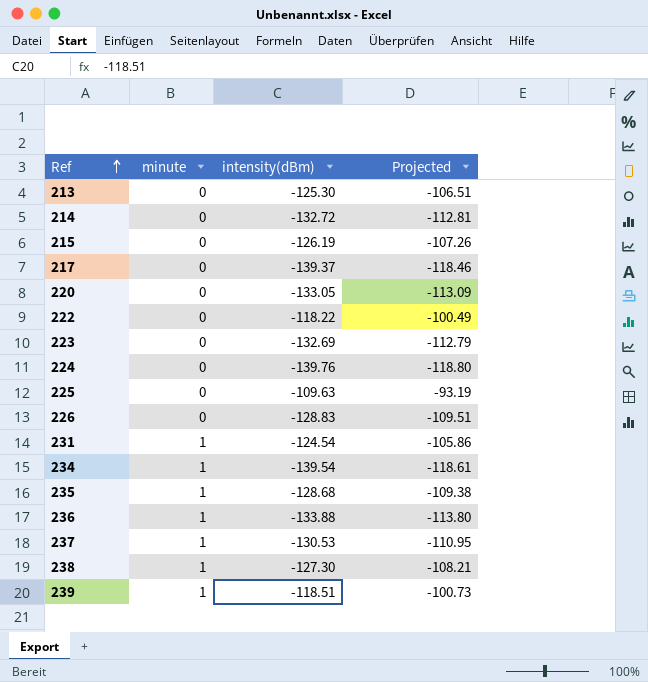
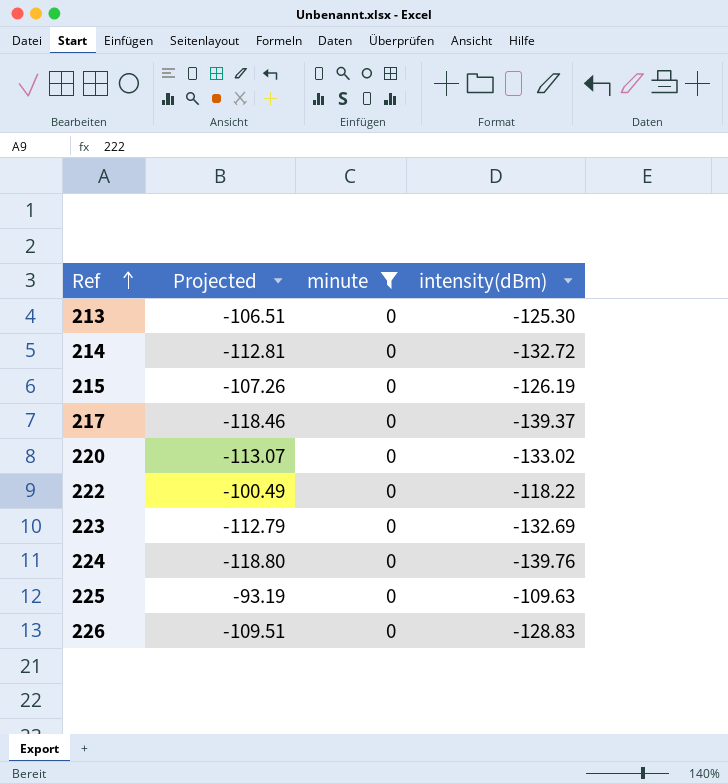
filter: none -> minute = 0
column Projected | position: 4 -> 2
220 | Projected: -113.09 -> -113.07
220 | intensity(dBm): -133.05 -> -133.02

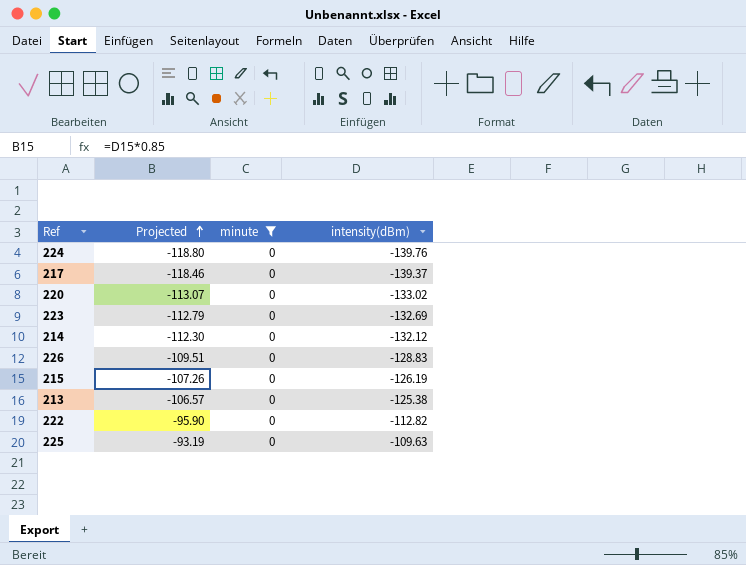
row order: Ref ascending -> Projected ascending
214 | Projected: -112.81 -> -112.30
214 | intensity(dBm): -132.72 -> -132.12
213 | Projected: -106.51 -> -106.57
213 | intensity(dBm): -125.30 -> -125.38
222 | Projected: -100.49 -> -95.90
222 | intensity(dBm): -118.22 -> -112.82

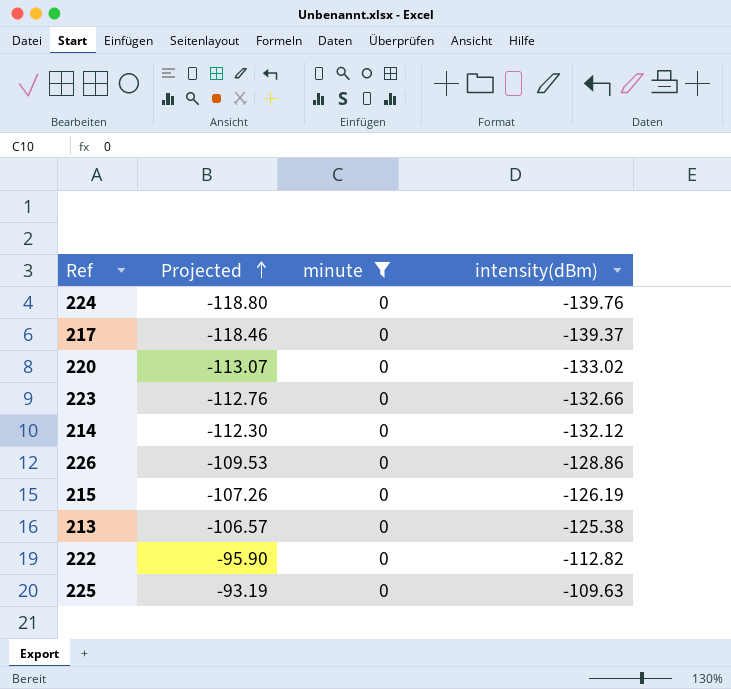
223 | Projected: -112.79 -> -112.76
223 | intensity(dBm): -132.69 -> -132.66
226 | Projected: -109.51 -> -109.53
226 | intensity(dBm): -128.83 -> -128.86

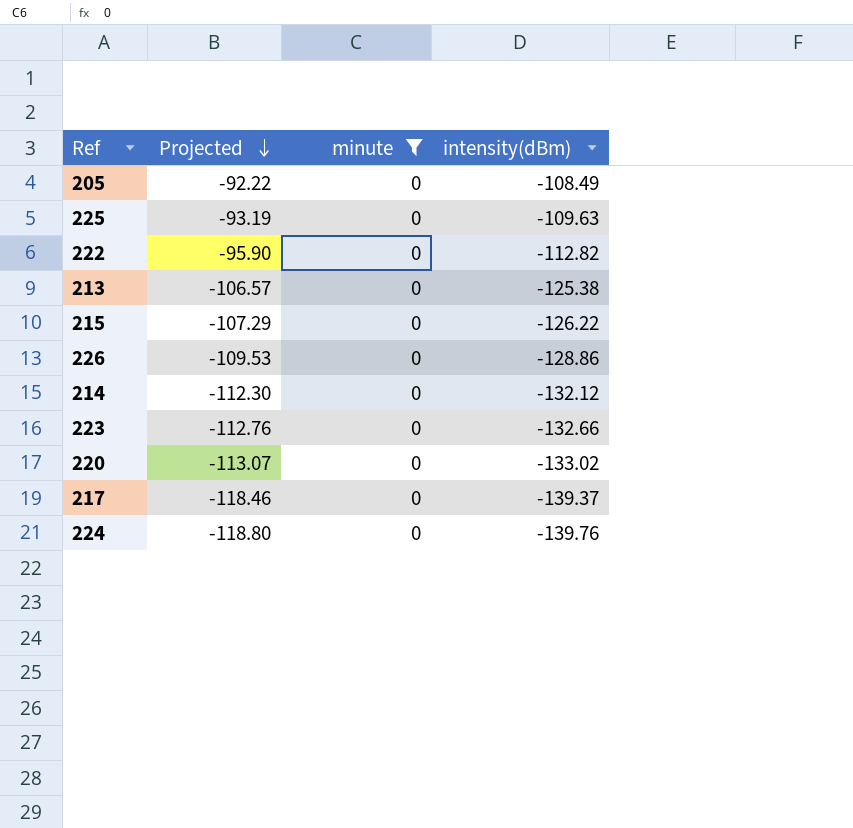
row order: Projected ascending -> Projected descending
row 205: none -> -92.22 | 0 | -108.49
215 | Projected: -107.26 -> -107.29
215 | intensity(dBm): -126.19 -> -126.22

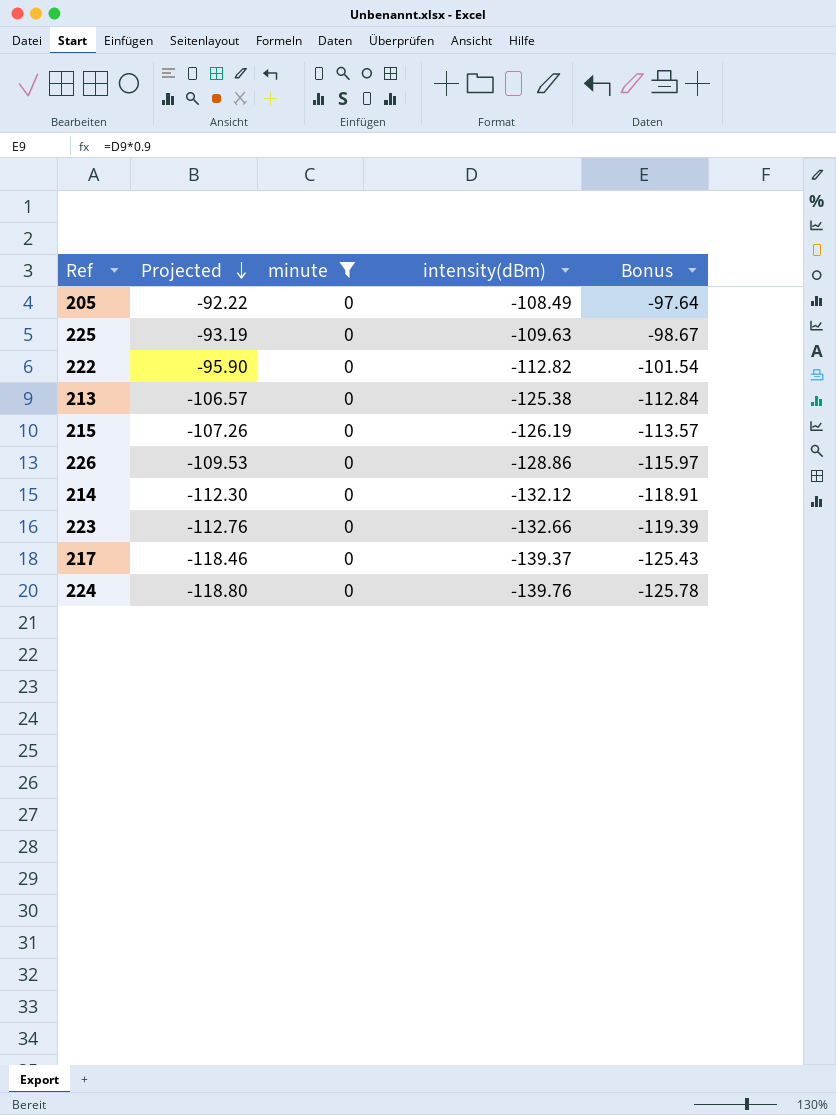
column Bonus | formula: none -> [intensity(dBm)] * 0.9
row 220: -113.07 | 0 | -133.02 -> none
215 | Projected: -107.29 -> -107.26
215 | intensity(dBm): -126.22 -> -126.19

